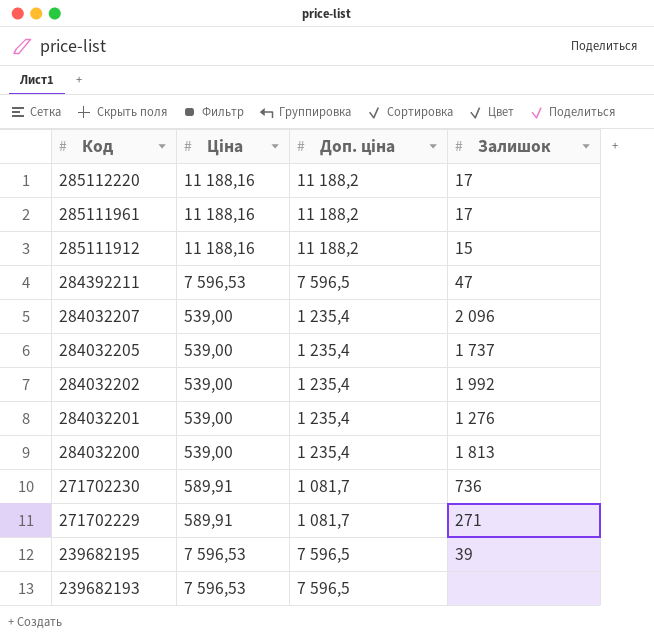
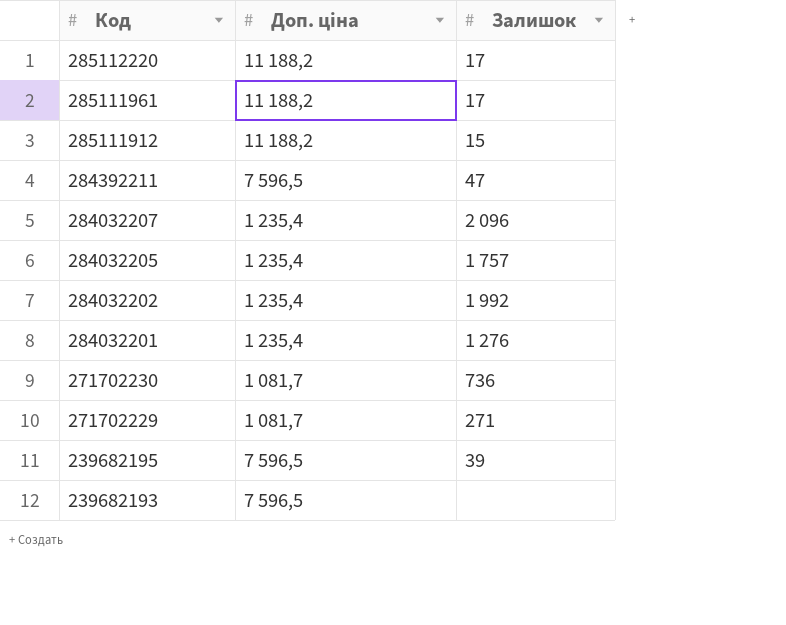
column Ціна | position: 2 -> none
row 284032200: 539,00 | 1 235,4 | 1 813 -> none
284032205 | Залишок: 1 737 -> 1 757

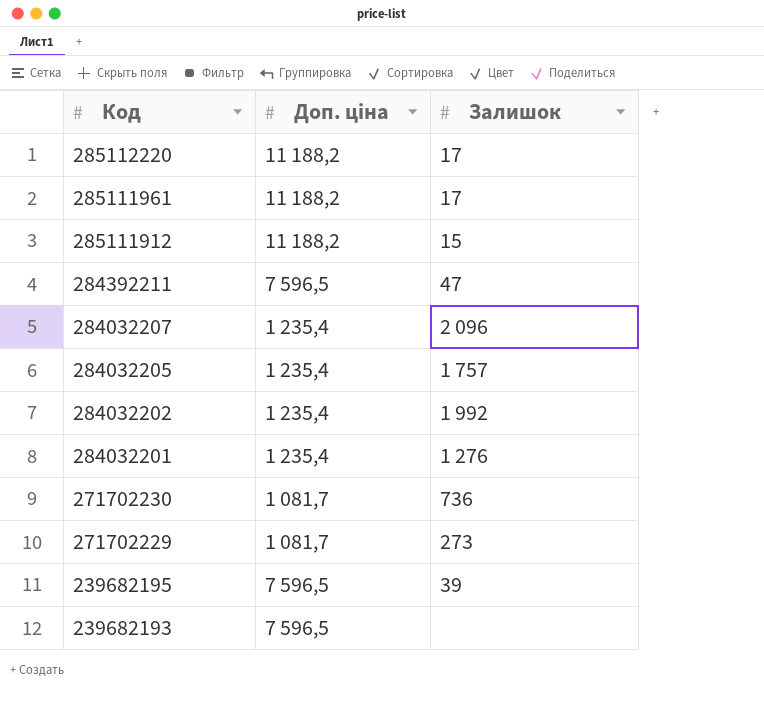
271702229 | Залишок: 271 -> 273

